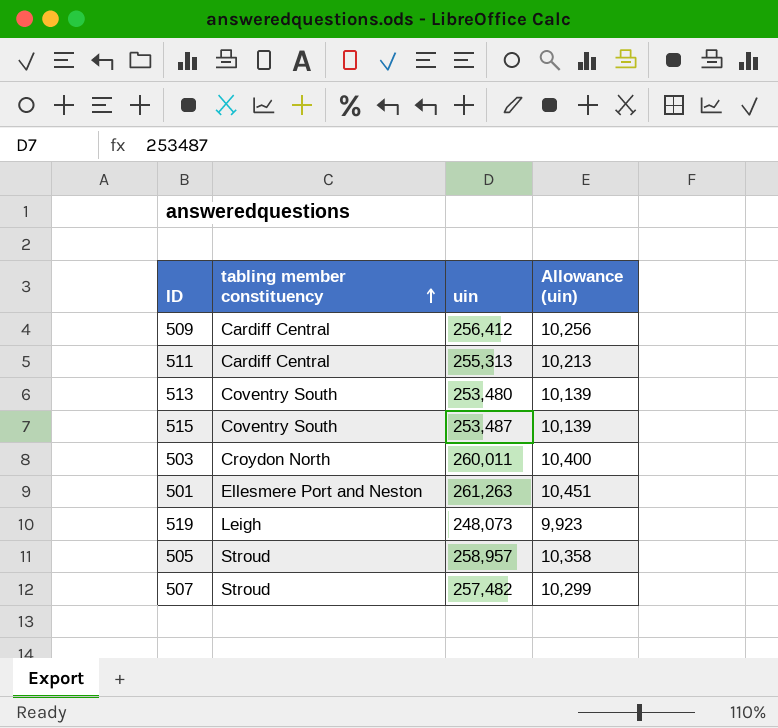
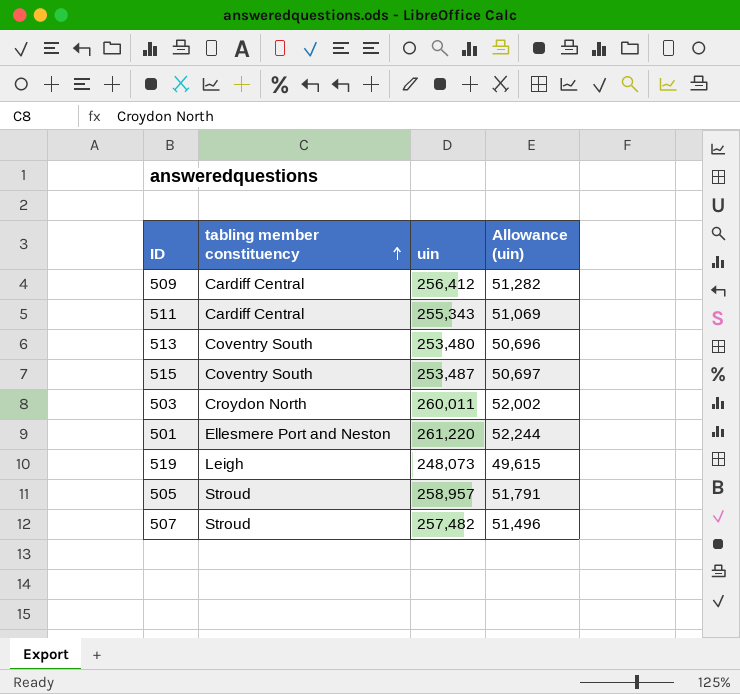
column Allowance (uin) | formula: [uin] * 0.04 -> [uin] * 0.2
511 | uin: 255,313 -> 255,343
501 | uin: 261,263 -> 261,220

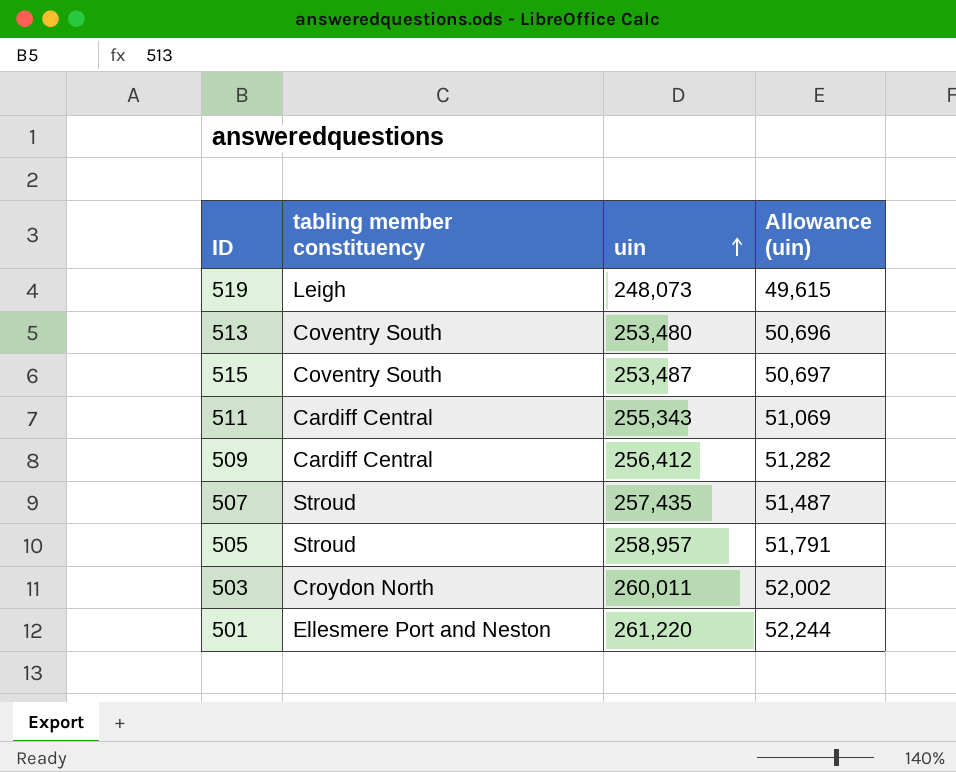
row order: tabling member constituency ascending -> uin ascending
507 | uin: 257,482 -> 257,435
507 | Allowance (uin): 51,496 -> 51,487

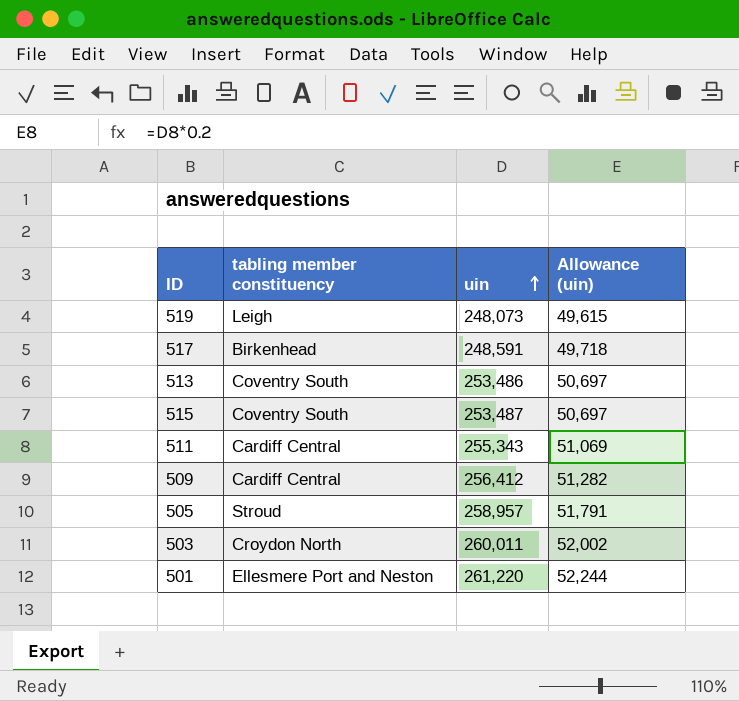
row 507: Stroud | 257,435 | 51,487 -> none
row 517: none -> Birkenhead | 248,591 | 49,718
513 | uin: 253,480 -> 253,486
513 | Allowance (uin): 50,696 -> 50,697

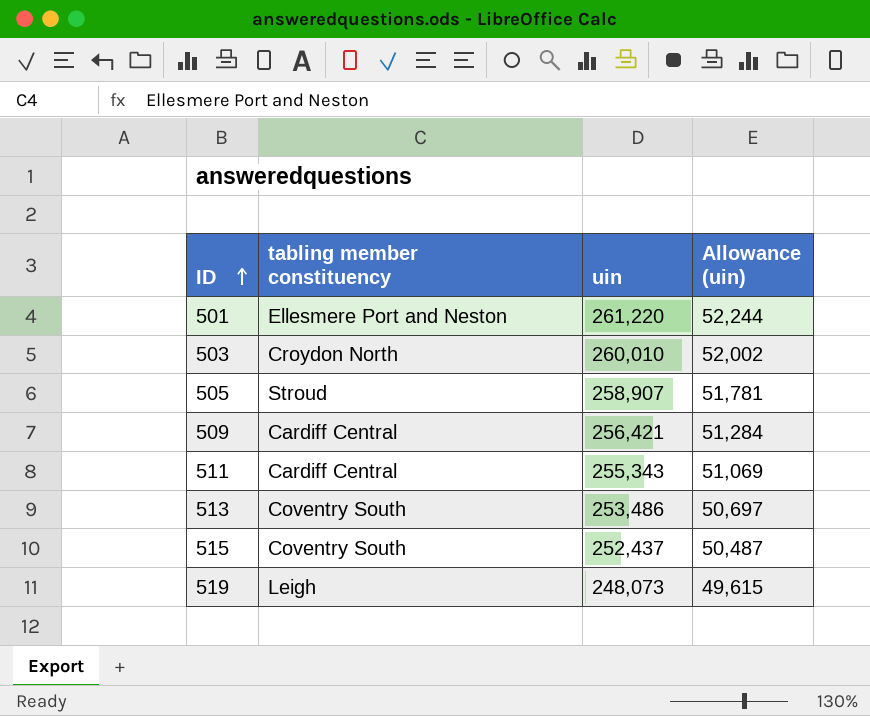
row order: uin ascending -> ID ascending
row 517: Birkenhead | 248,591 | 49,718 -> none
503 | uin: 260,011 -> 260,010
505 | uin: 258,957 -> 258,907
505 | Allowance (uin): 51,791 -> 51,781
509 | uin: 256,412 -> 256,421
509 | Allowance (uin): 51,282 -> 51,284
515 | uin: 253,487 -> 252,437
515 | Allowance (uin): 50,697 -> 50,487

